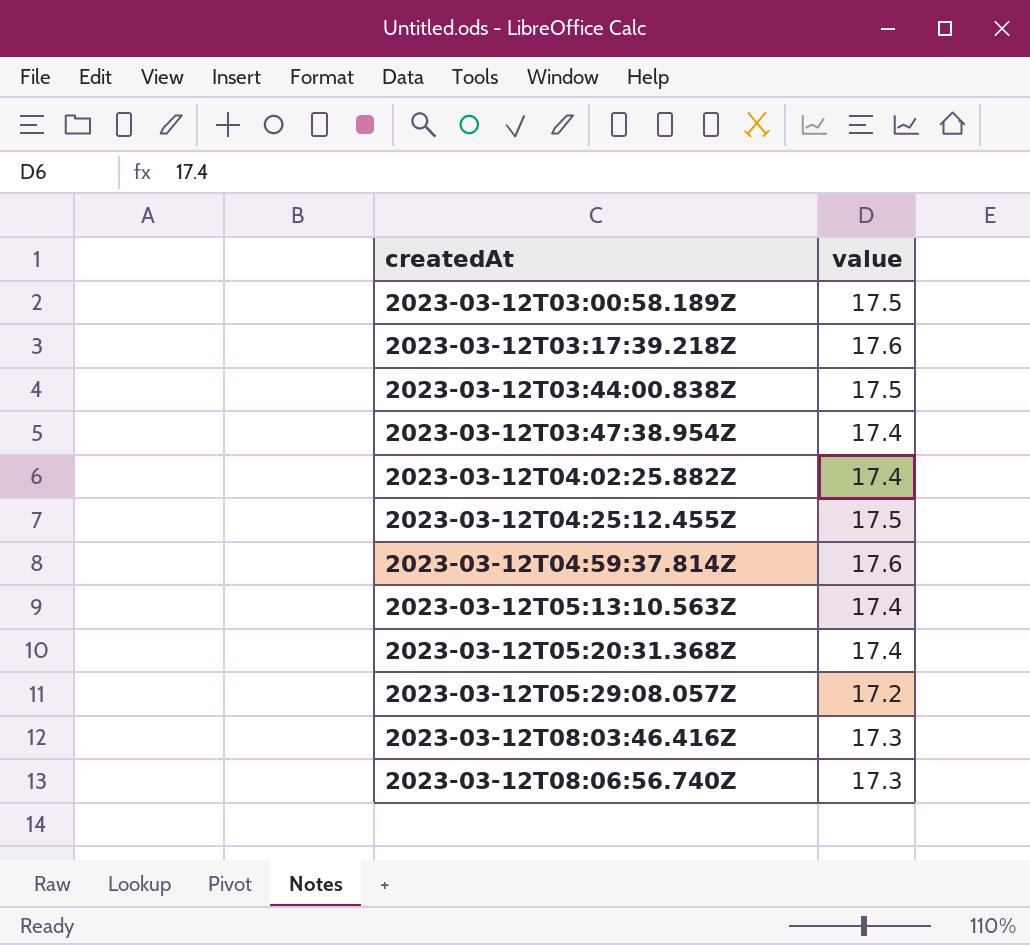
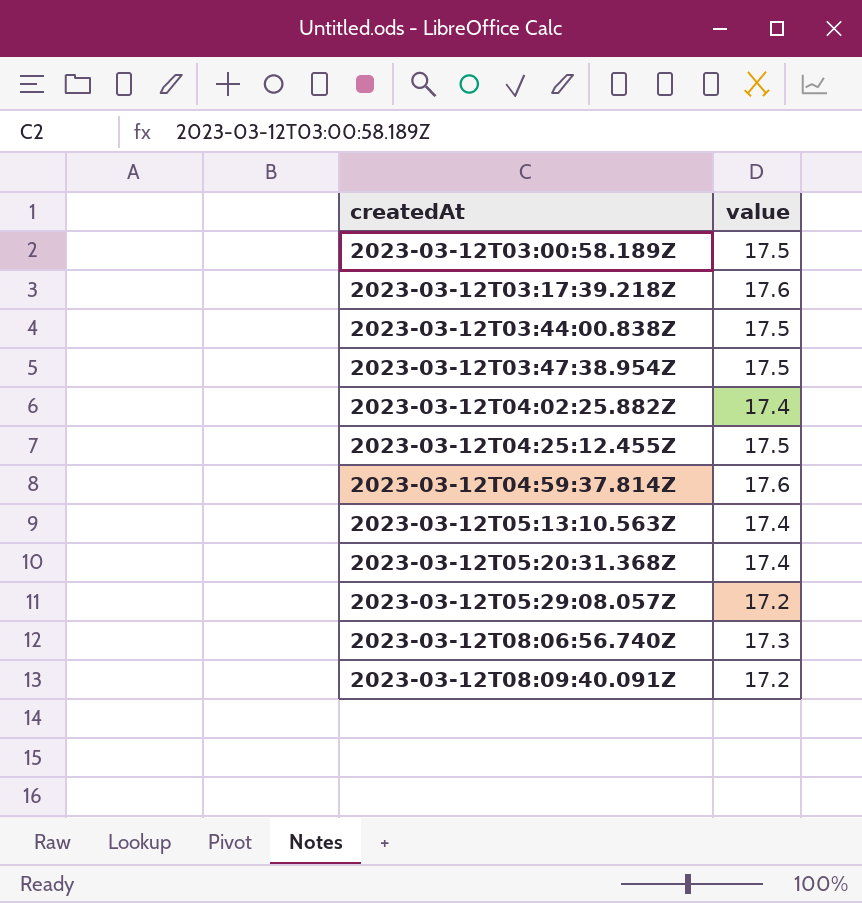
row 2023-03-12T08:03:46.416Z: 17.3 -> none
2023-03-12T03:47:38.954Z | value: 17.4 -> 17.5
row 2023-03-12T08:09:40.091Z: none -> 17.2

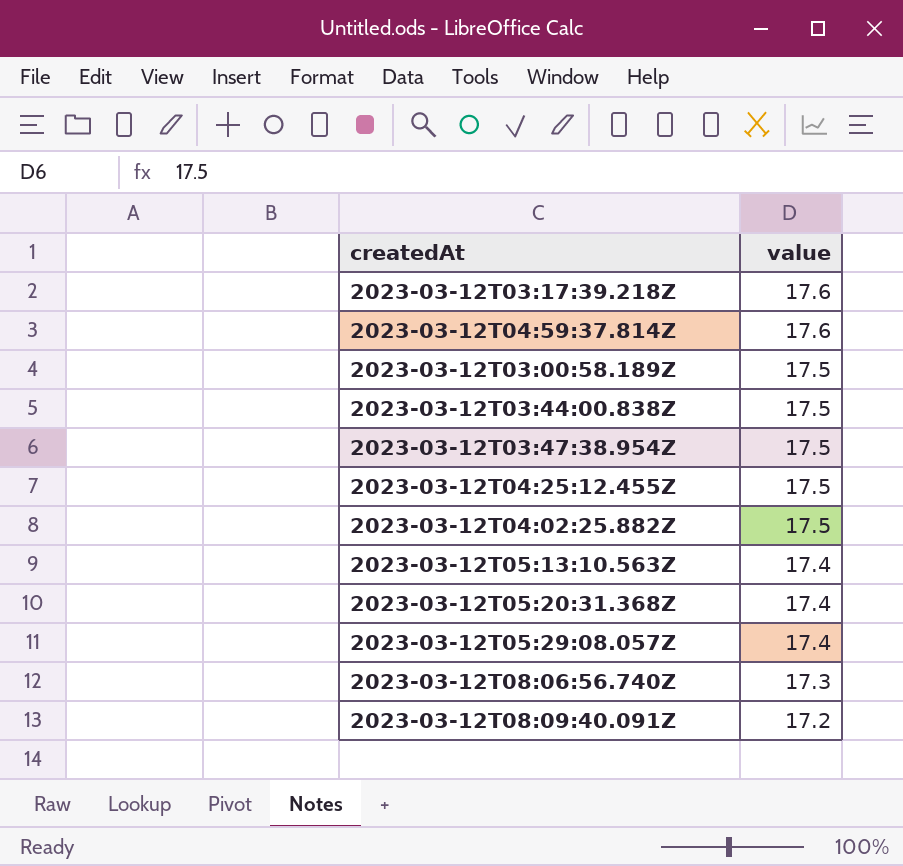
row order: createdAt ascending -> value descending
2023-03-12T04:02:25.882Z | value: 17.4 -> 17.5
2023-03-12T05:29:08.057Z | value: 17.2 -> 17.4

